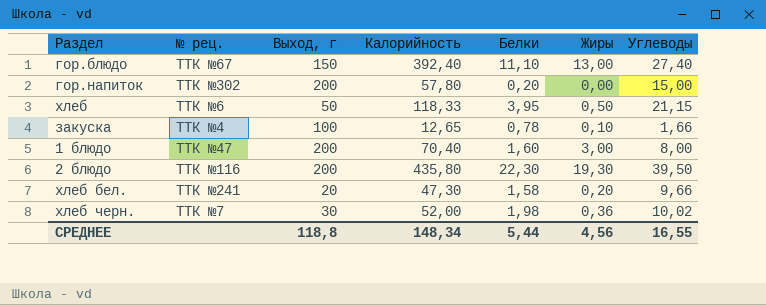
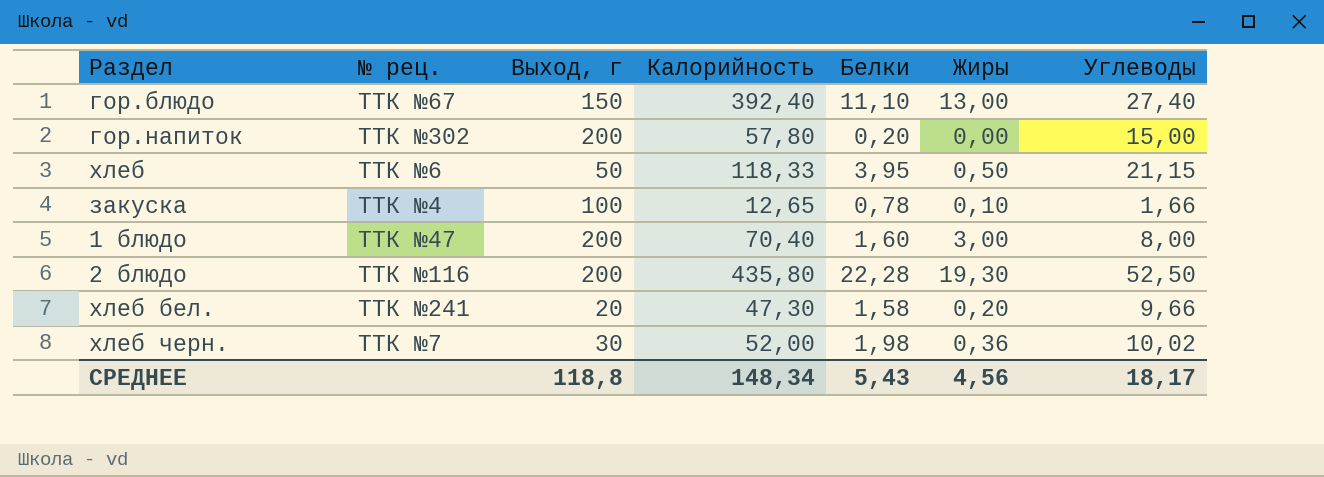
2 блюдо | Белки: 22,30 -> 22,28
2 блюдо | Углеводы: 39,50 -> 52,50
СРЕДНЕЕ | Белки: 5,44 -> 5,43
СРЕДНЕЕ | Углеводы: 16,55 -> 18,17

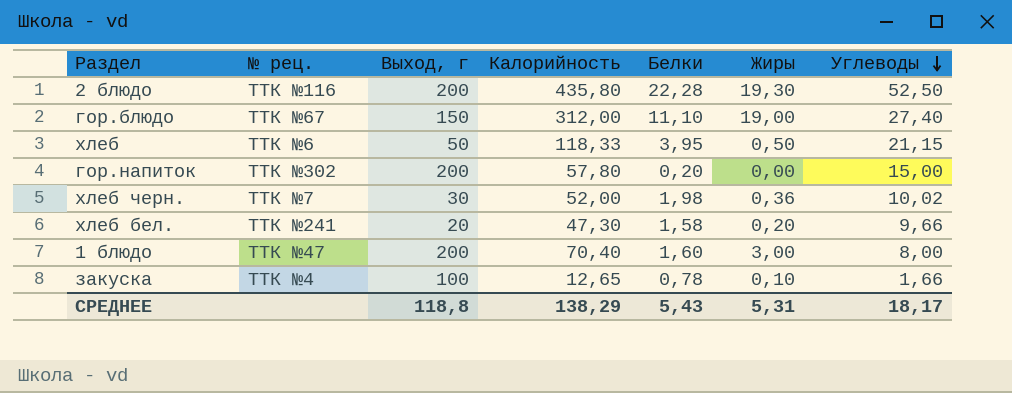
row order: none -> Углеводы descending
гор.блюдо | Калорийность: 392,40 -> 312,00
гор.блюдо | Жиры: 13,00 -> 19,00
СРЕДНЕЕ | Калорийность: 148,34 -> 138,29
СРЕДНЕЕ | Жиры: 4,56 -> 5,31

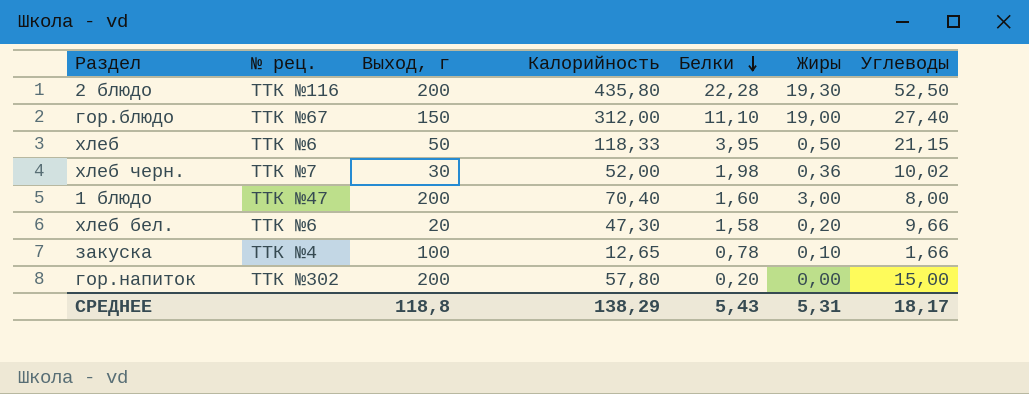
row order: Углеводы descending -> Белки descending
хлеб бел. | № рец.: ТТК №241 -> ТТК №6

